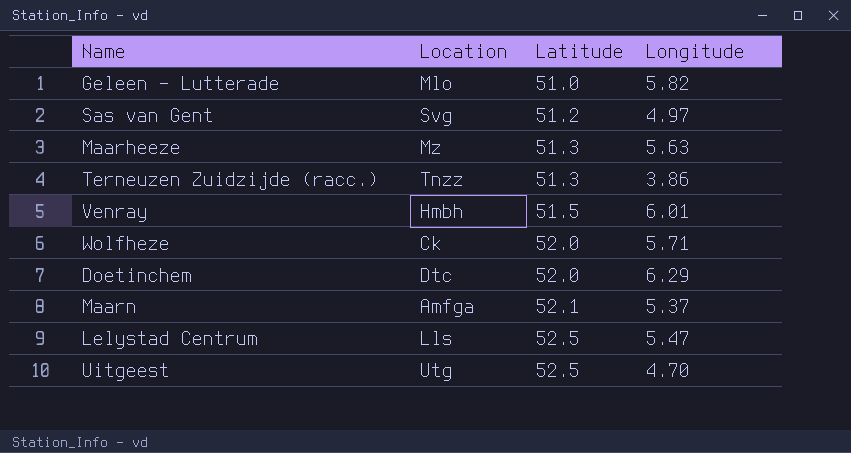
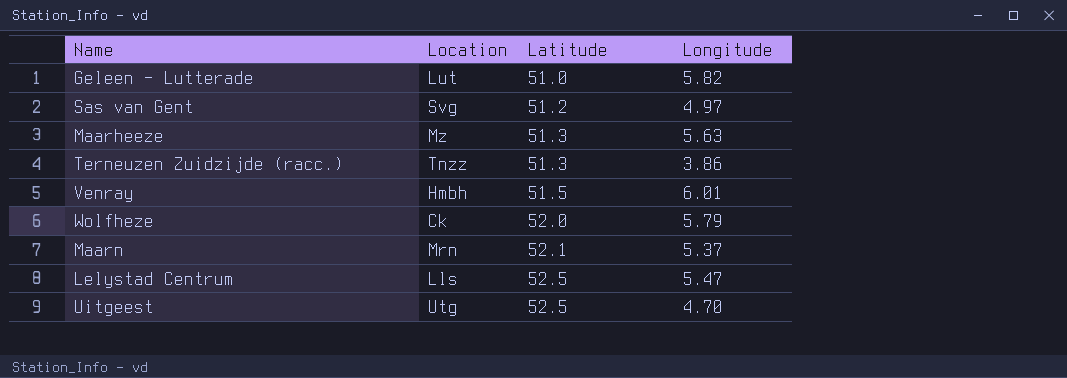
row Doetinchem: Dtc | 52.0 | 6.29 -> none
Geleen - Lutterade | Location: Mlo -> Lut
Wolfheze | Longitude: 5.71 -> 5.79
Maarn | Location: Amfga -> Mrn

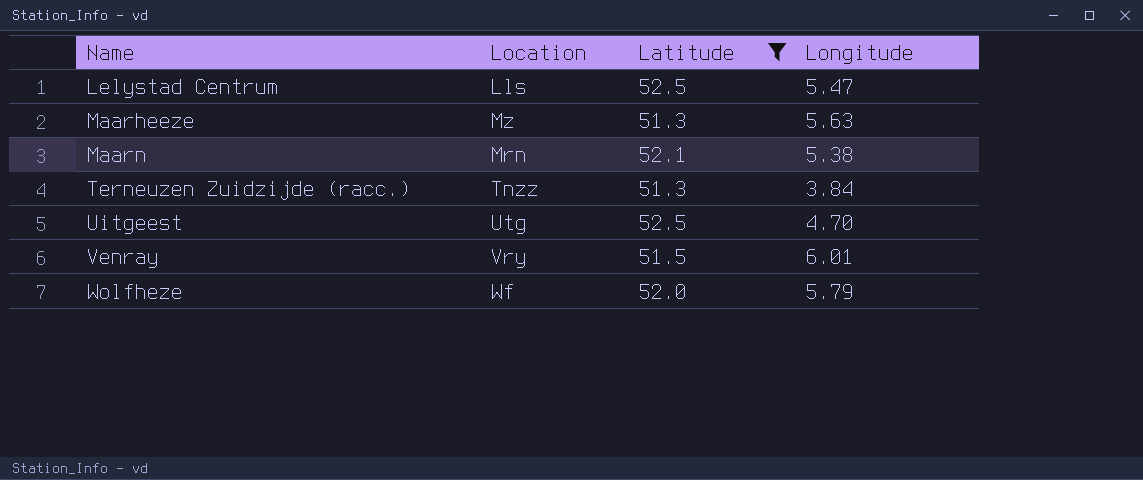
filter: none -> Latitude >= 51.3
row order: Latitude ascending -> Name ascending
Maarn | Longitude: 5.37 -> 5.38
Terneuzen Zuidzijde (racc.) | Longitude: 3.86 -> 3.84
Venray | Location: Hmbh -> Vry
Wolfheze | Location: Ck -> Wf

